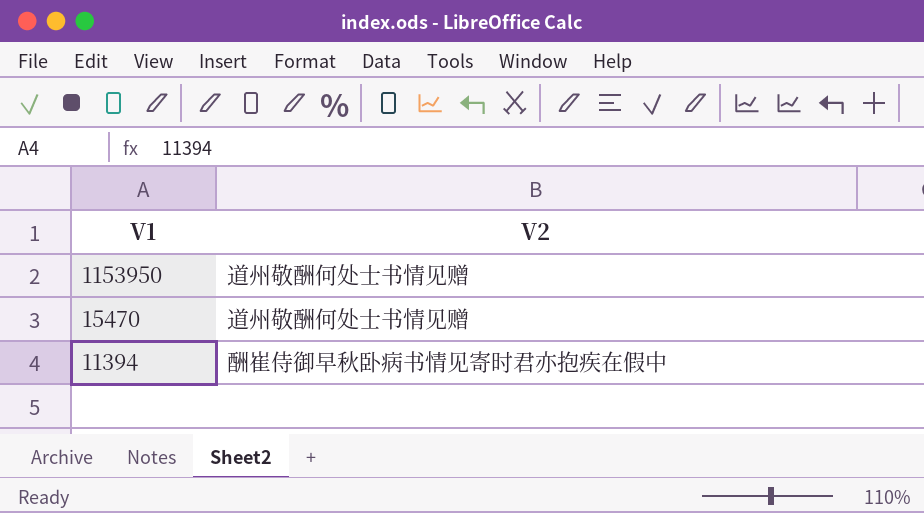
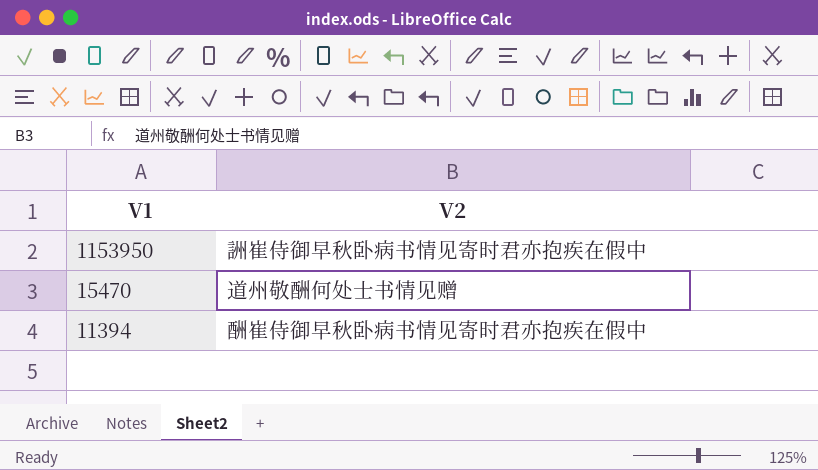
1153950 | V2: 道州敬酬何处士书情见赠 -> 詶崔侍御早秋卧病书情见寄时君亦抱疾在假中

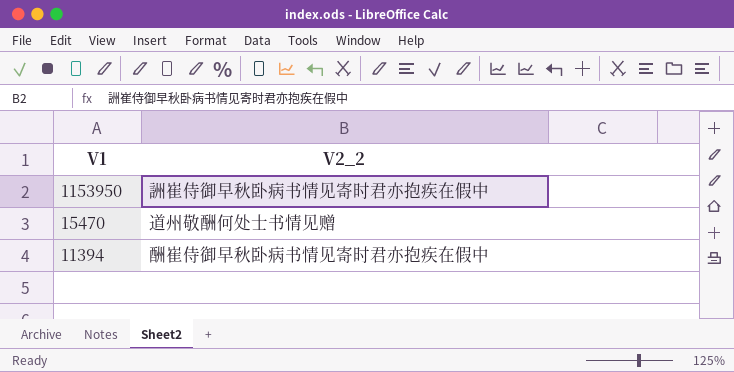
column name: V2 -> V2_2

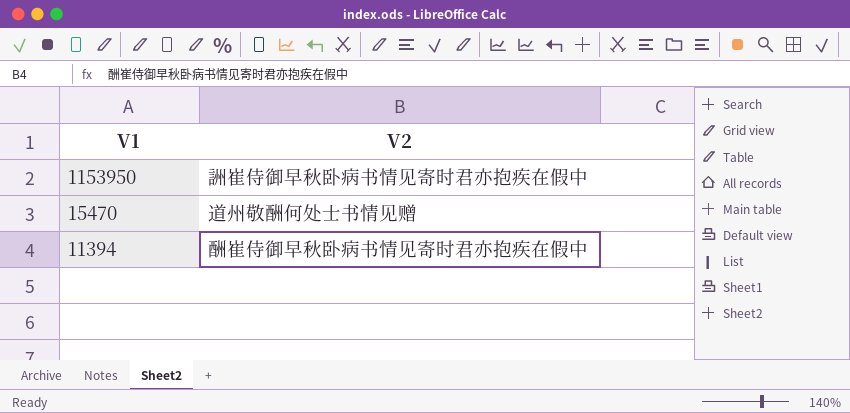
column name: V2_2 -> V2

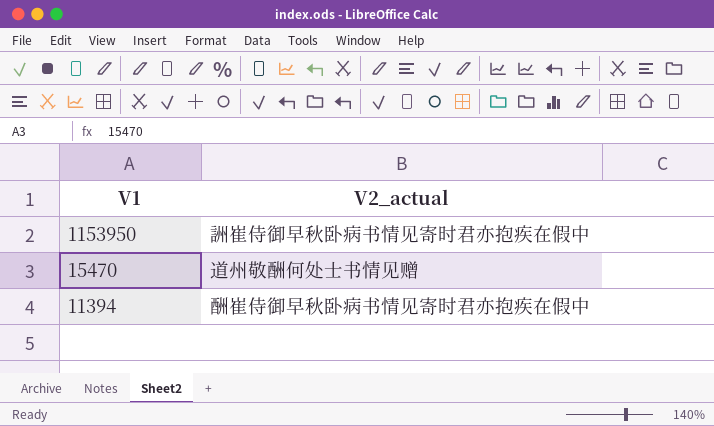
column name: V2 -> V2_actual

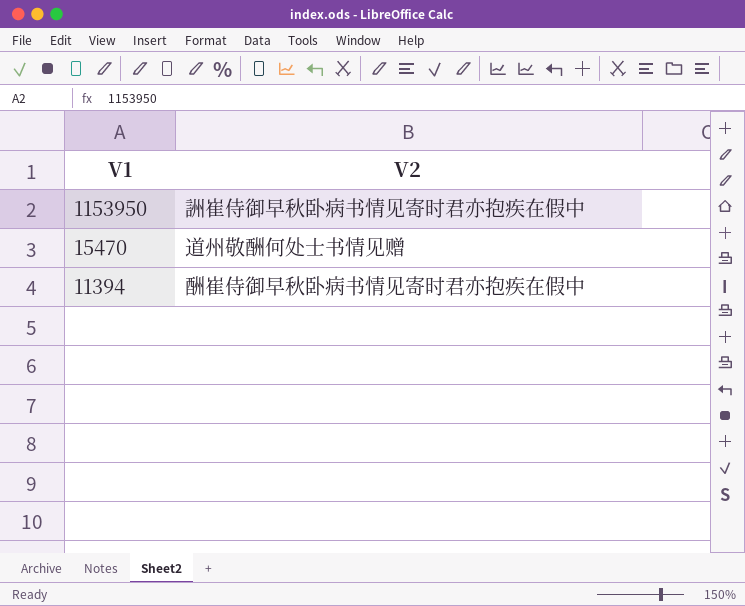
column name: V2_actual -> V2

